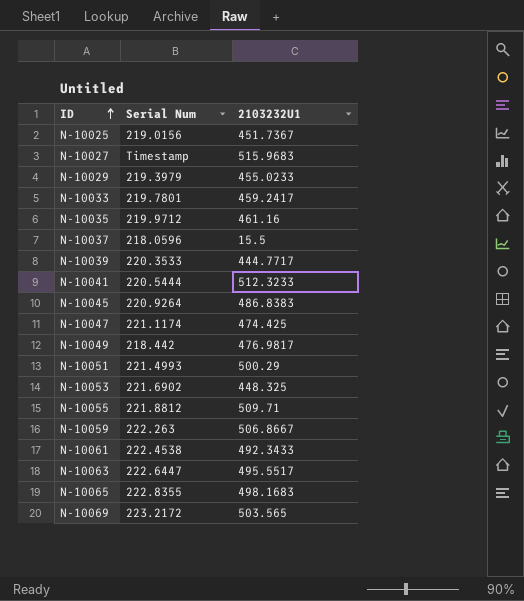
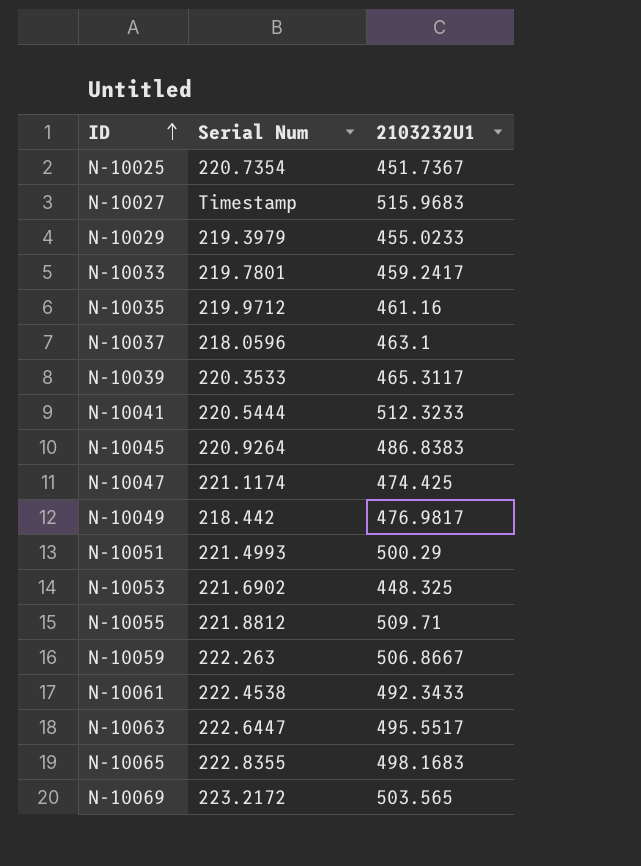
N-10025 | Serial Num: 219.0156 -> 220.7354
N-10037 | 2103232U1: 15.5 -> 463.1
N-10039 | 2103232U1: 444.7717 -> 465.3117

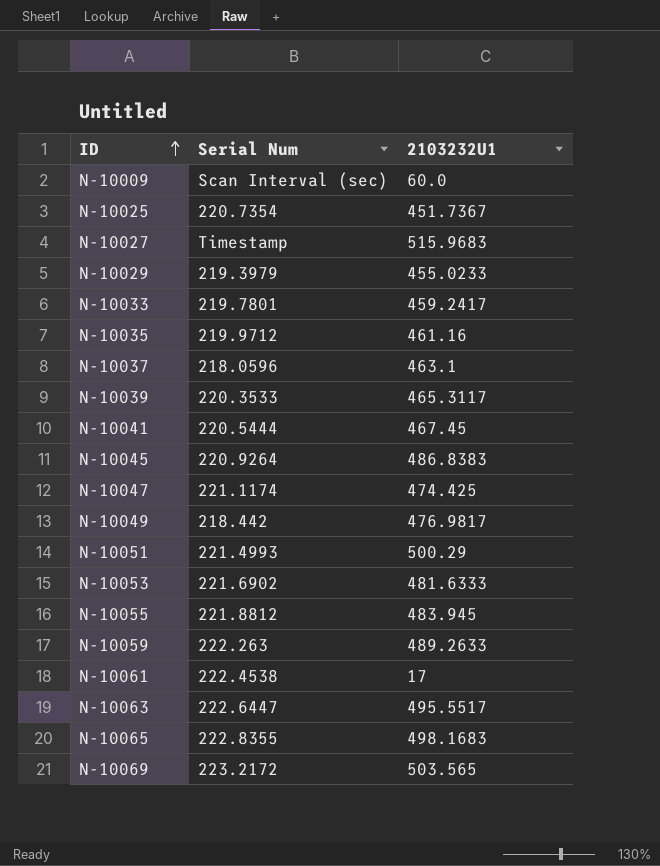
row N-10009: none -> Scan Interval (sec) | 60.0
N-10041 | 2103232U1: 512.3233 -> 467.45
N-10053 | 2103232U1: 448.325 -> 481.6333
N-10055 | 2103232U1: 509.71 -> 483.945
N-10059 | 2103232U1: 506.8667 -> 489.2633
N-10061 | 2103232U1: 492.3433 -> 17

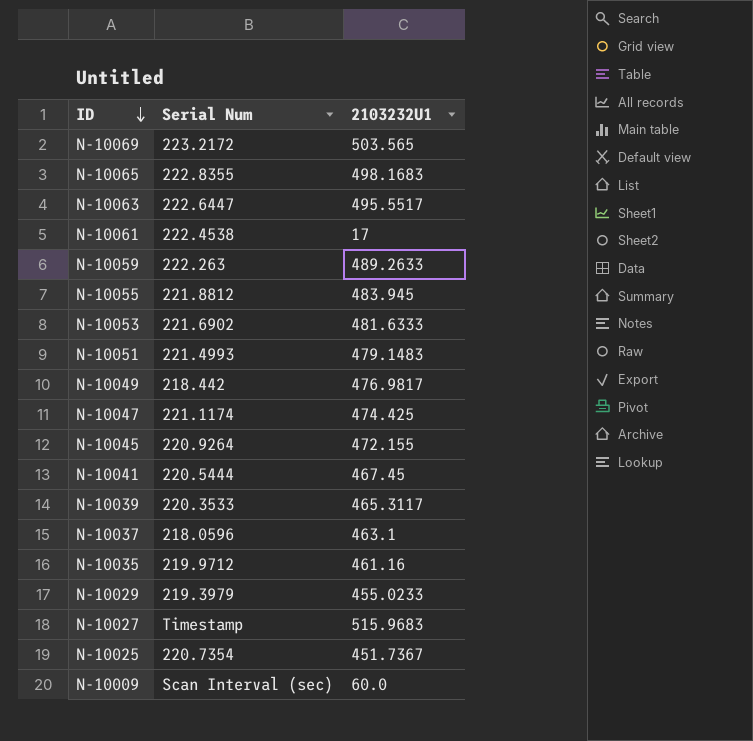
row order: ID ascending -> ID descending
row N-10033: 219.7801 | 459.2417 -> none
N-10051 | 2103232U1: 500.29 -> 479.1483
N-10045 | 2103232U1: 486.8383 -> 472.155

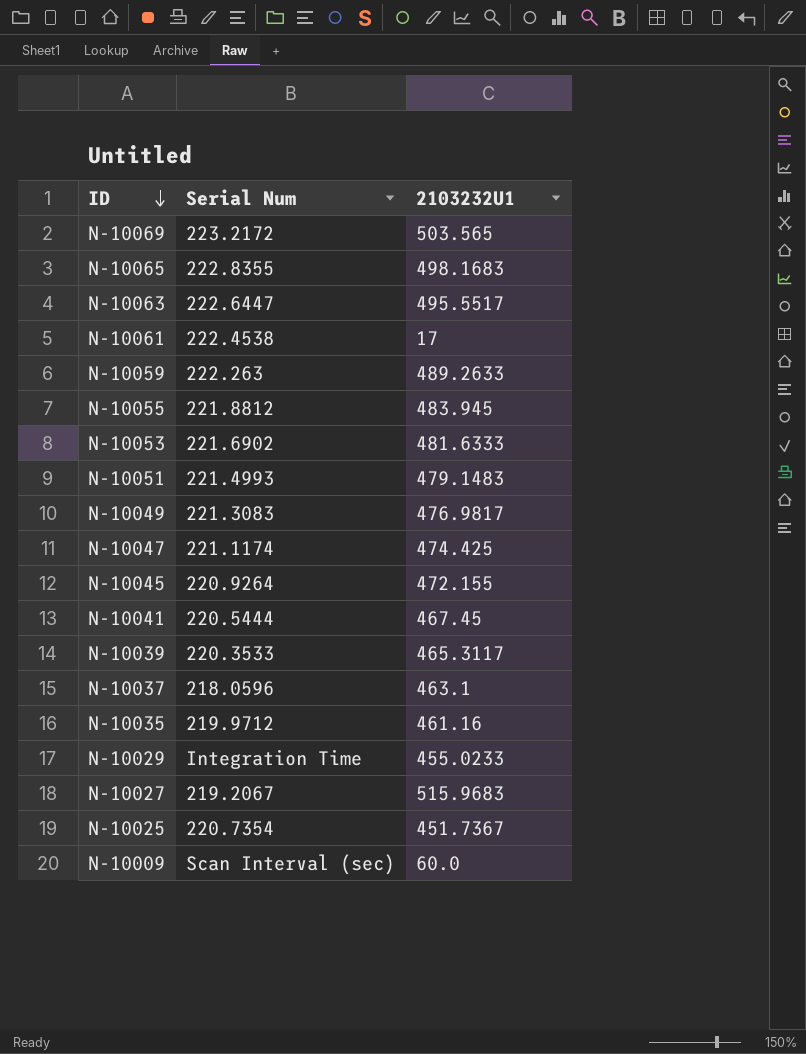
N-10049 | Serial Num: 218.442 -> 221.3083
N-10029 | Serial Num: 219.3979 -> Integration Time
N-10027 | Serial Num: Timestamp -> 219.2067

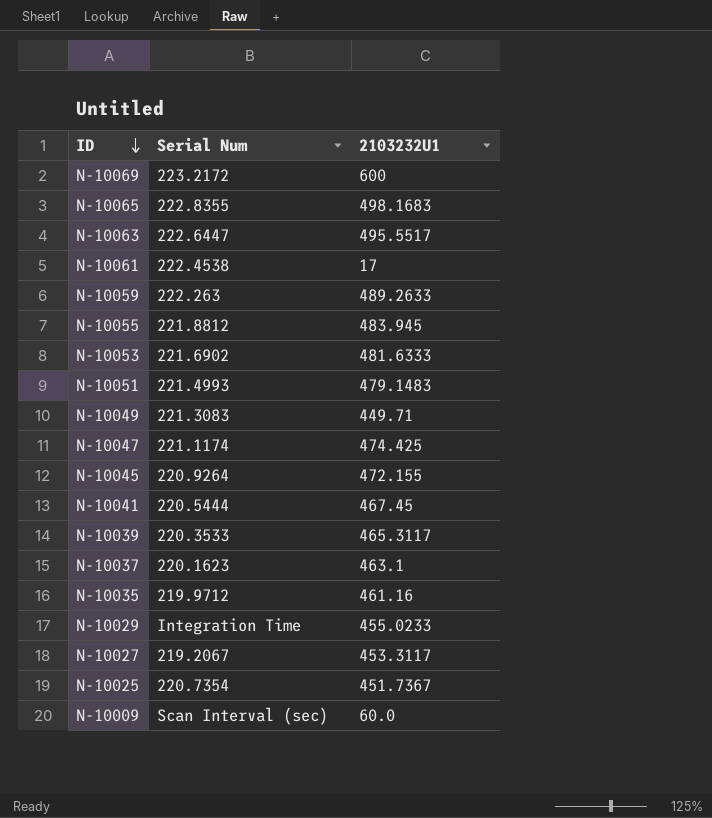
N-10069 | 2103232U1: 503.565 -> 600
N-10049 | 2103232U1: 476.9817 -> 449.71
N-10037 | Serial Num: 218.0596 -> 220.1623
N-10027 | 2103232U1: 515.9683 -> 453.3117

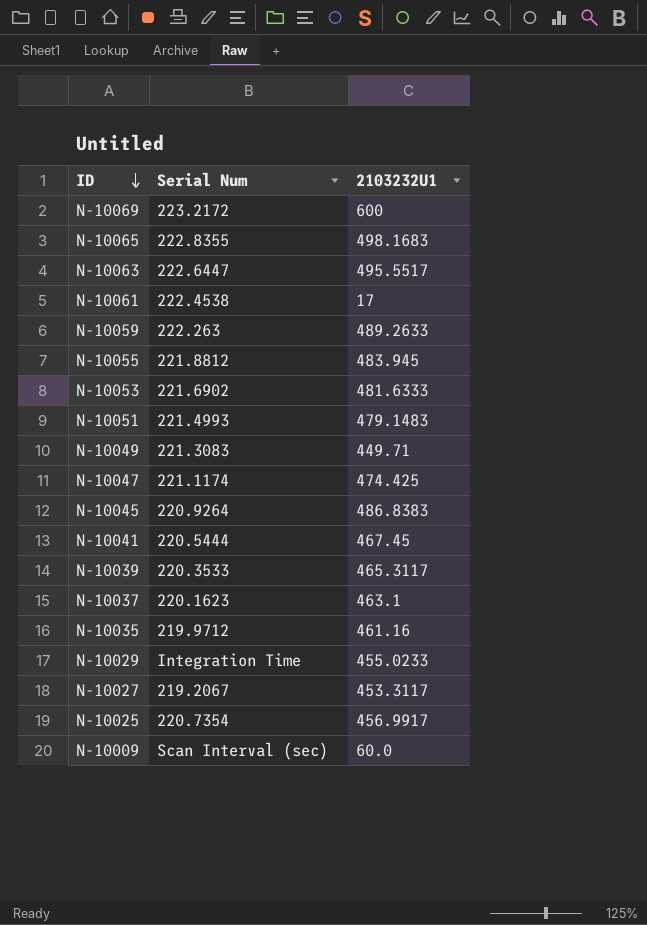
N-10045 | 2103232U1: 472.155 -> 486.8383
N-10025 | 2103232U1: 451.7367 -> 456.9917

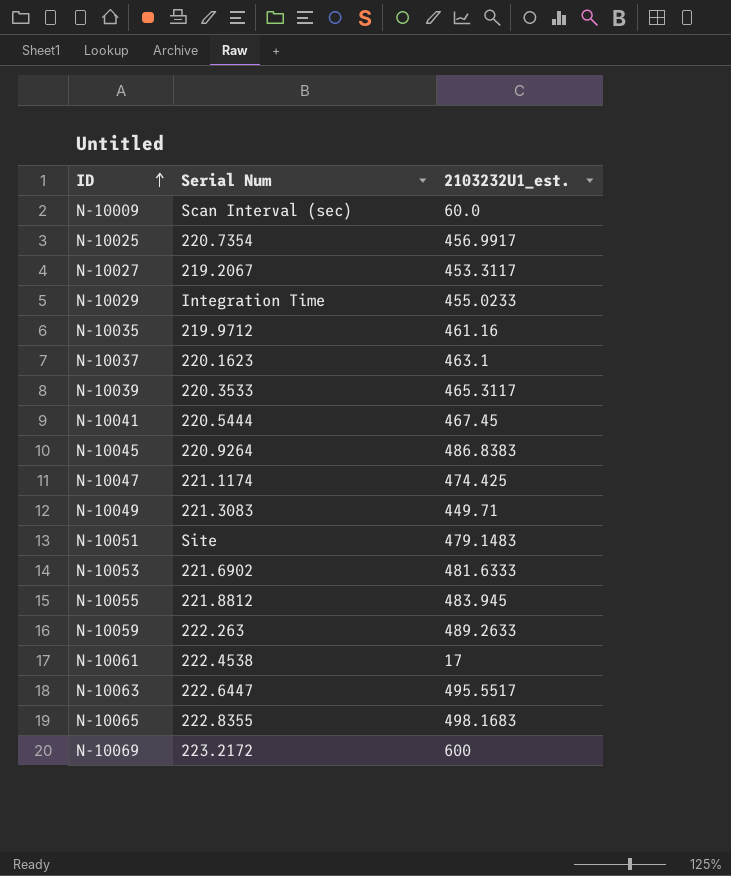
row order: ID descending -> ID ascending
column name: 2103232U1 -> 2103232U1_est.
N-10051 | Serial Num: 221.4993 -> Site

